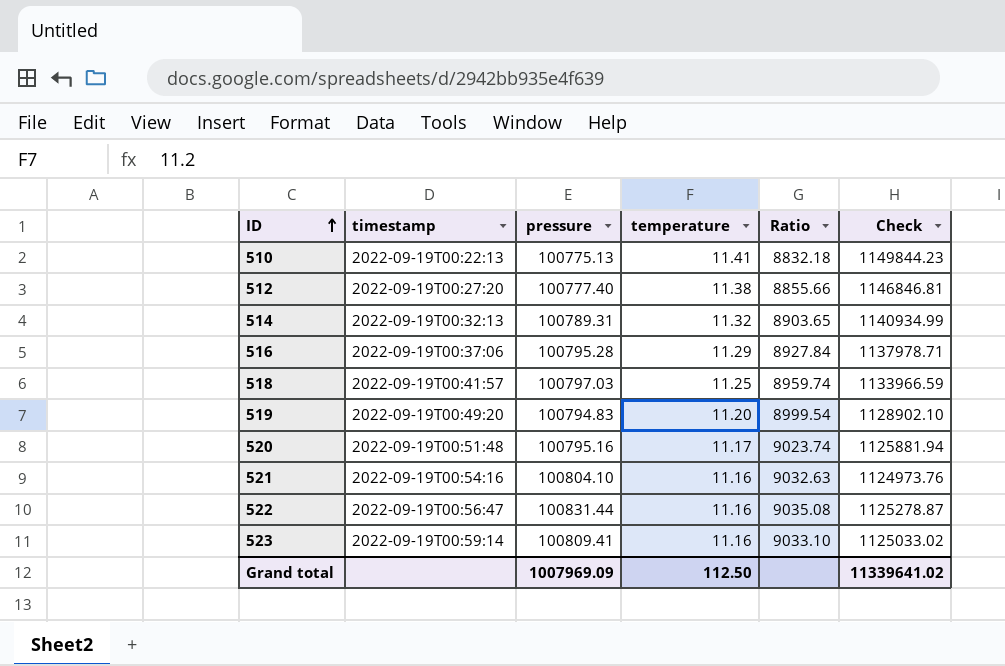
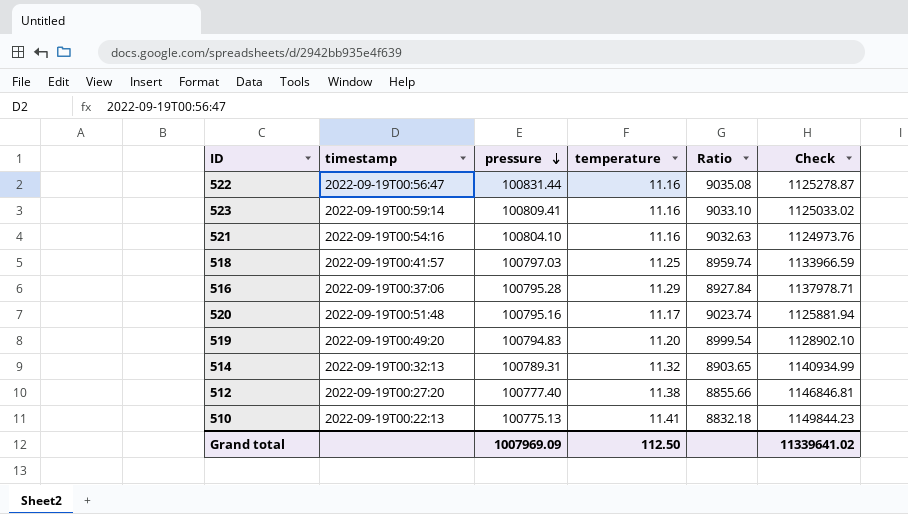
row order: ID ascending -> pressure descending

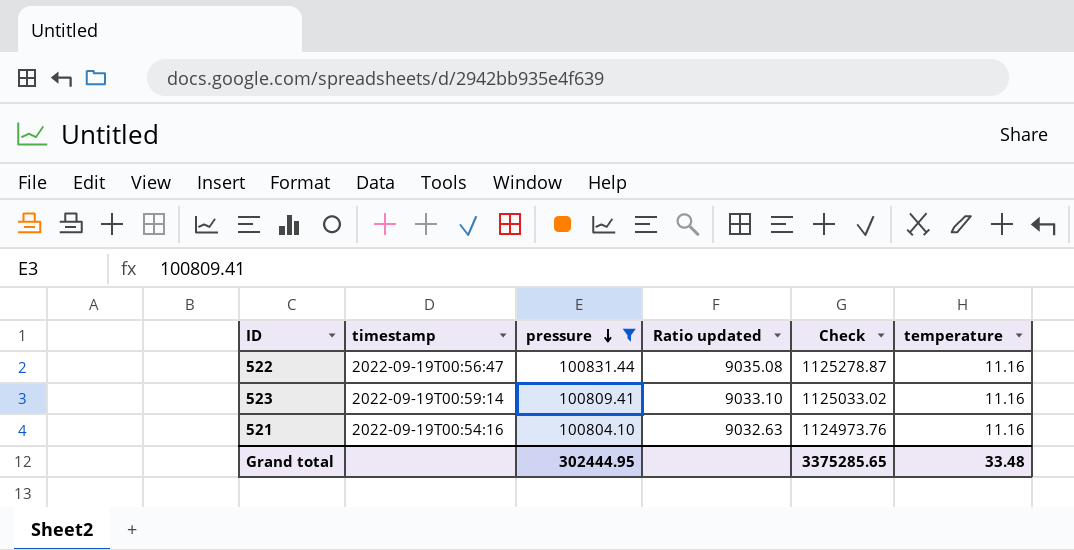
filter: none -> pressure >= 100804.10
column name: Ratio -> Ratio updated
column temperature | position: 4 -> 6
Grand total | pressure: 1007969.09 -> 302444.95
Grand total | Check: 11339641.02 -> 3375285.65
Grand total | temperature: 112.50 -> 33.48

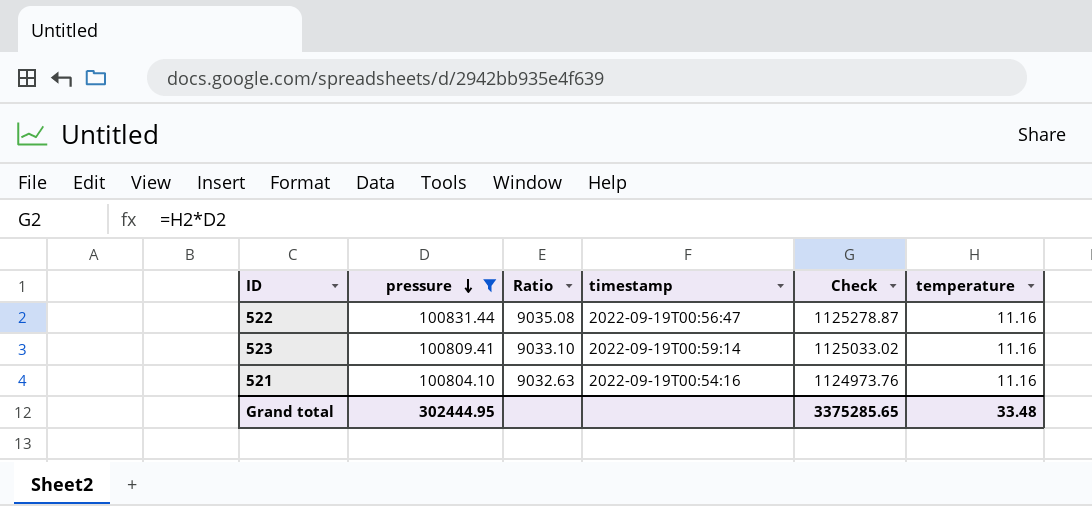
column name: Ratio updated -> Ratio
column timestamp | position: 2 -> 4

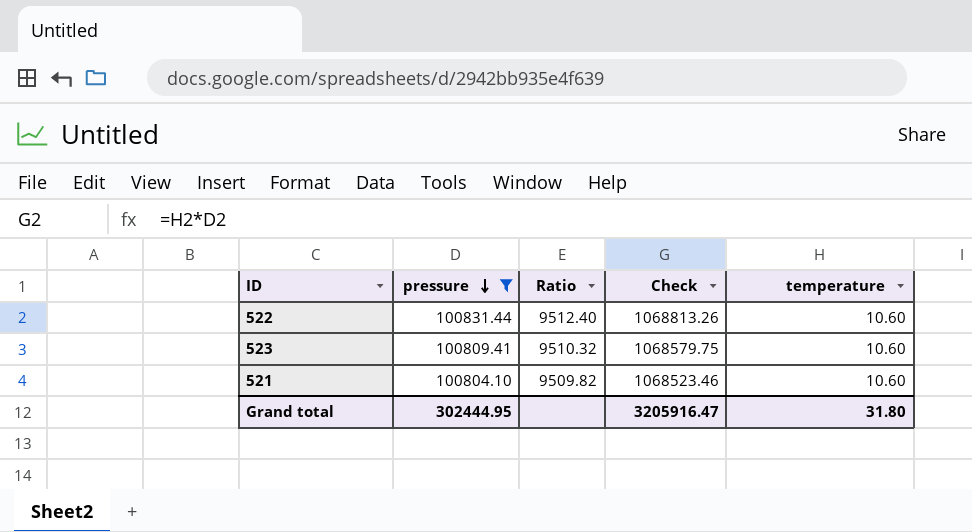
column timestamp | position: 4 -> none
522 | Ratio: 9035.08 -> 9512.40
522 | Check: 1125278.87 -> 1068813.26
522 | temperature: 11.16 -> 10.60
523 | Ratio: 9033.10 -> 9510.32
523 | Check: 1125033.02 -> 1068579.75
523 | temperature: 11.16 -> 10.60
521 | Ratio: 9032.63 -> 9509.82
521 | Check: 1124973.76 -> 1068523.46
521 | temperature: 11.16 -> 10.60
Grand total | Check: 3375285.65 -> 3205916.47
Grand total | temperature: 33.48 -> 31.80

